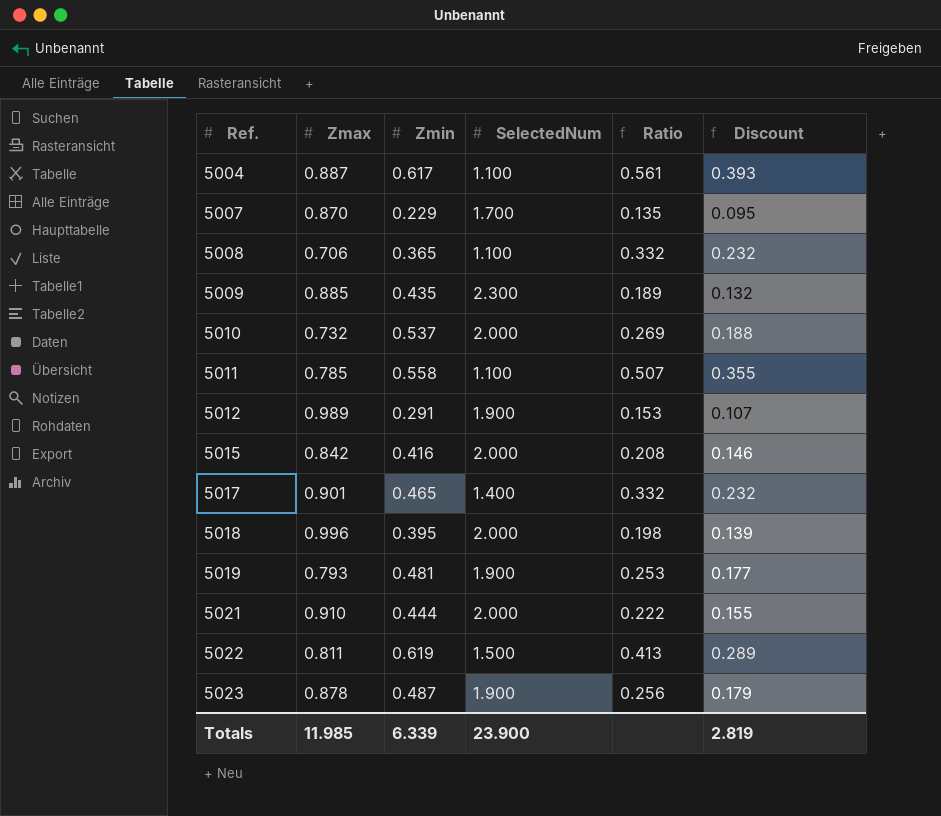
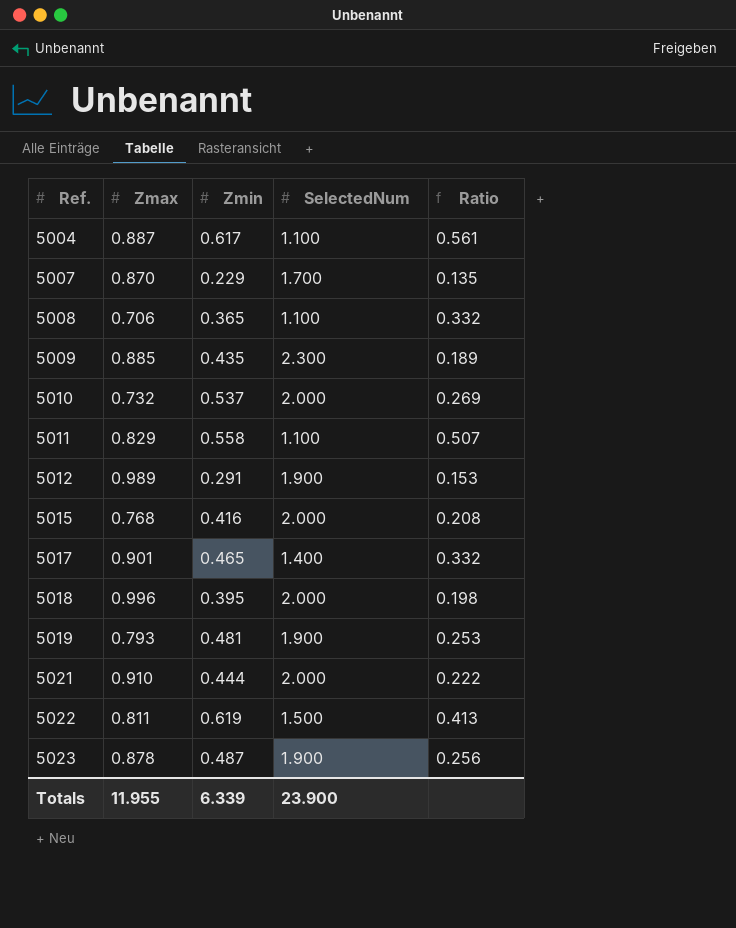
column Discount | formula: [Ratio] * 0.7 -> none
5011 | Zmax: 0.785 -> 0.829
5015 | Zmax: 0.842 -> 0.768
Totals | Zmax: 11.985 -> 11.955

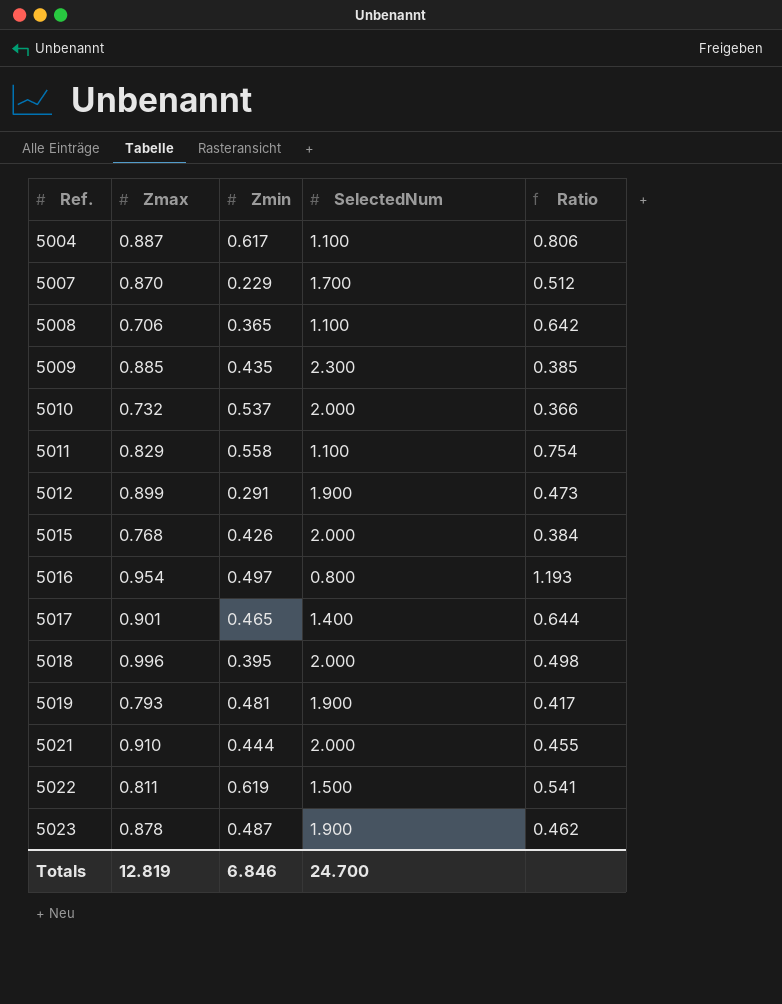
column Ratio | formula: [Zmin] / [SelectedNum] -> [Zmax] / [SelectedNum]
5012 | Zmax: 0.989 -> 0.899
5015 | Zmin: 0.416 -> 0.426
row 5016: none -> 0.954 | 0.497 | 0.800 | 1.193
Totals | Zmax: 11.955 -> 12.819
Totals | Zmin: 6.339 -> 6.846
Totals | SelectedNum: 23.900 -> 24.700

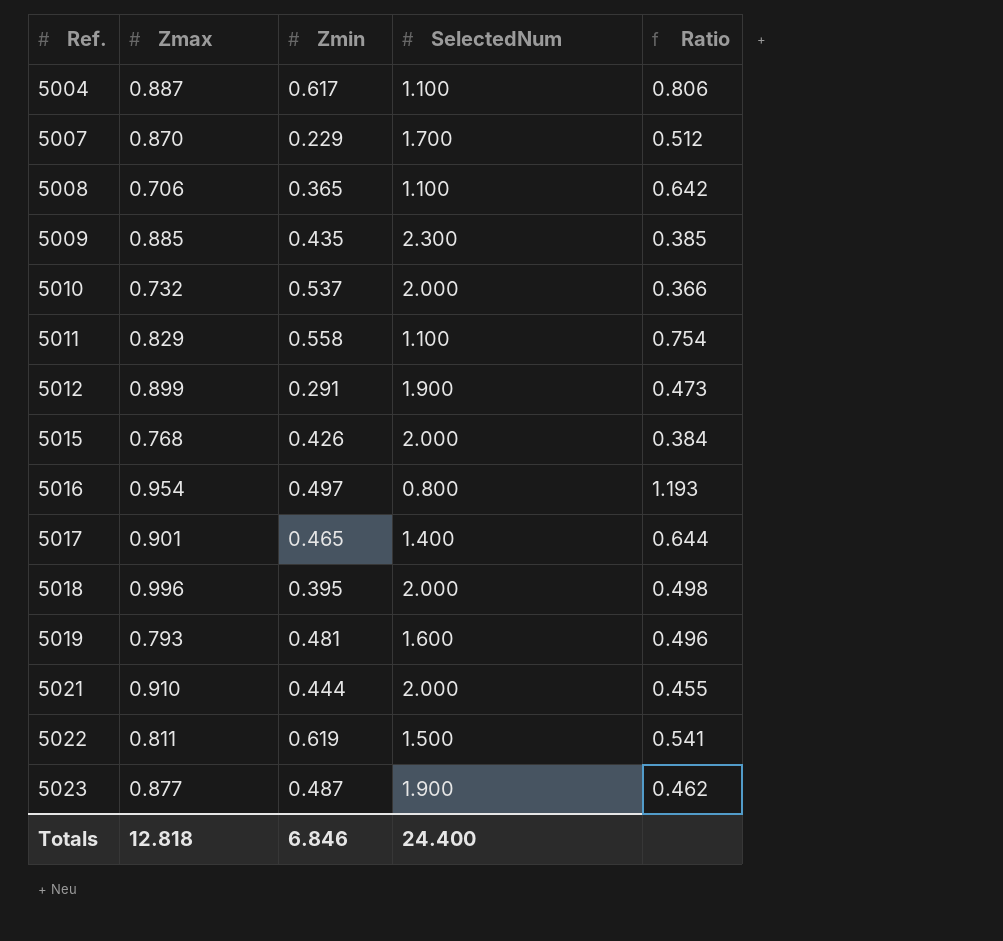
5019 | SelectedNum: 1.900 -> 1.600
5019 | Ratio: 0.417 -> 0.496
5023 | Zmax: 0.878 -> 0.877
Totals | Zmax: 12.819 -> 12.818
Totals | SelectedNum: 24.700 -> 24.400

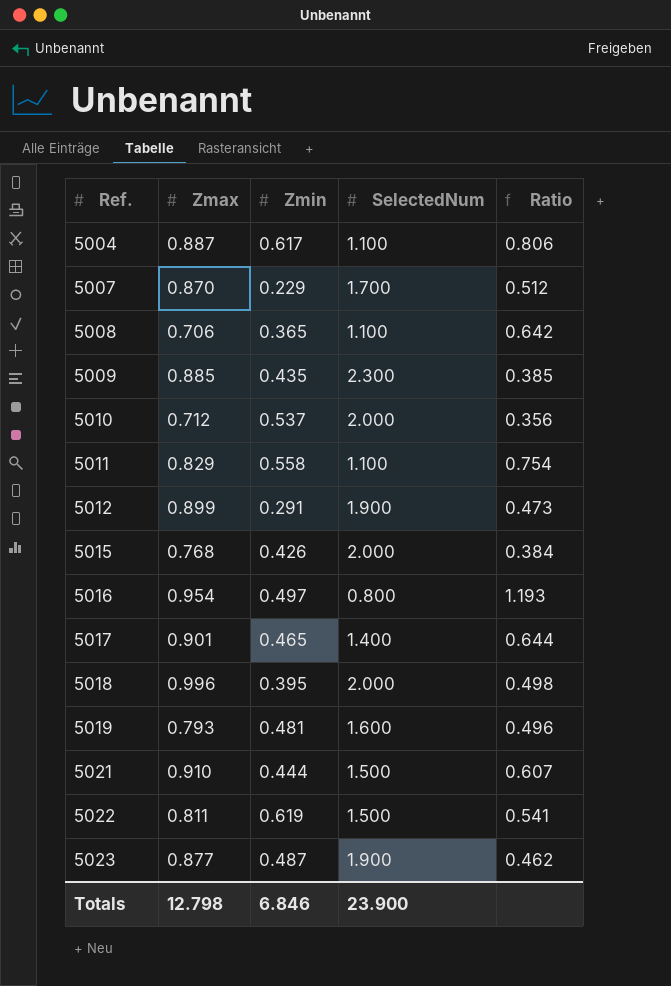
5010 | Zmax: 0.732 -> 0.712
5010 | Ratio: 0.366 -> 0.356
5021 | SelectedNum: 2.000 -> 1.500
5021 | Ratio: 0.455 -> 0.607
Totals | Zmax: 12.818 -> 12.798
Totals | SelectedNum: 24.400 -> 23.900

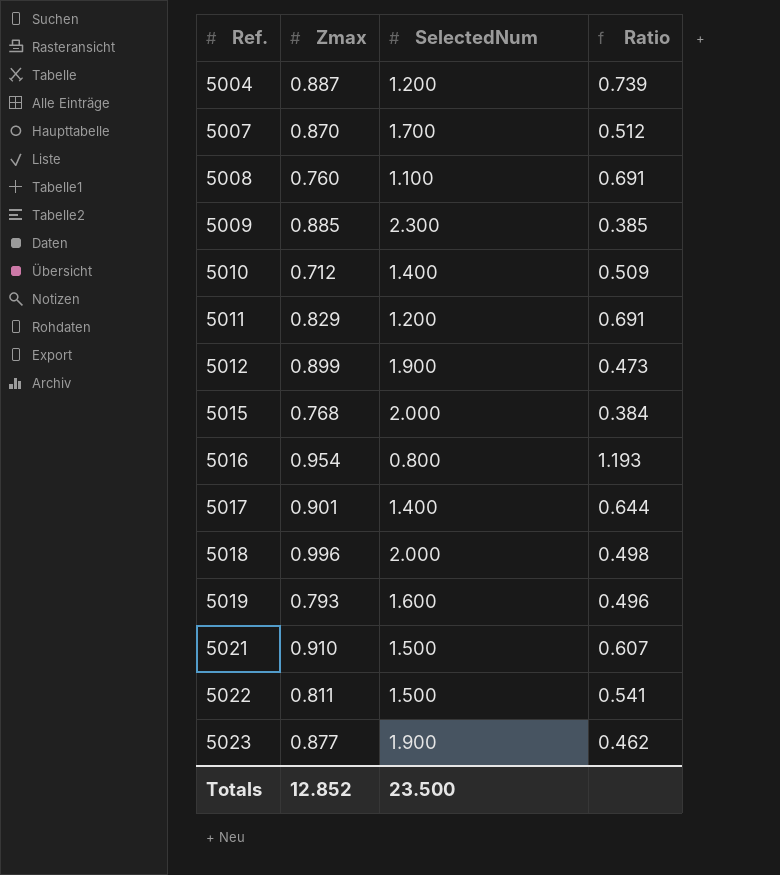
column Zmin | position: 3 -> none
5004 | SelectedNum: 1.100 -> 1.200
5004 | Ratio: 0.806 -> 0.739
5008 | Zmax: 0.706 -> 0.760
5008 | Ratio: 0.642 -> 0.691
5010 | SelectedNum: 2.000 -> 1.400
5010 | Ratio: 0.356 -> 0.509
5011 | SelectedNum: 1.100 -> 1.200
5011 | Ratio: 0.754 -> 0.691
Totals | Zmax: 12.798 -> 12.852
Totals | SelectedNum: 23.900 -> 23.500

